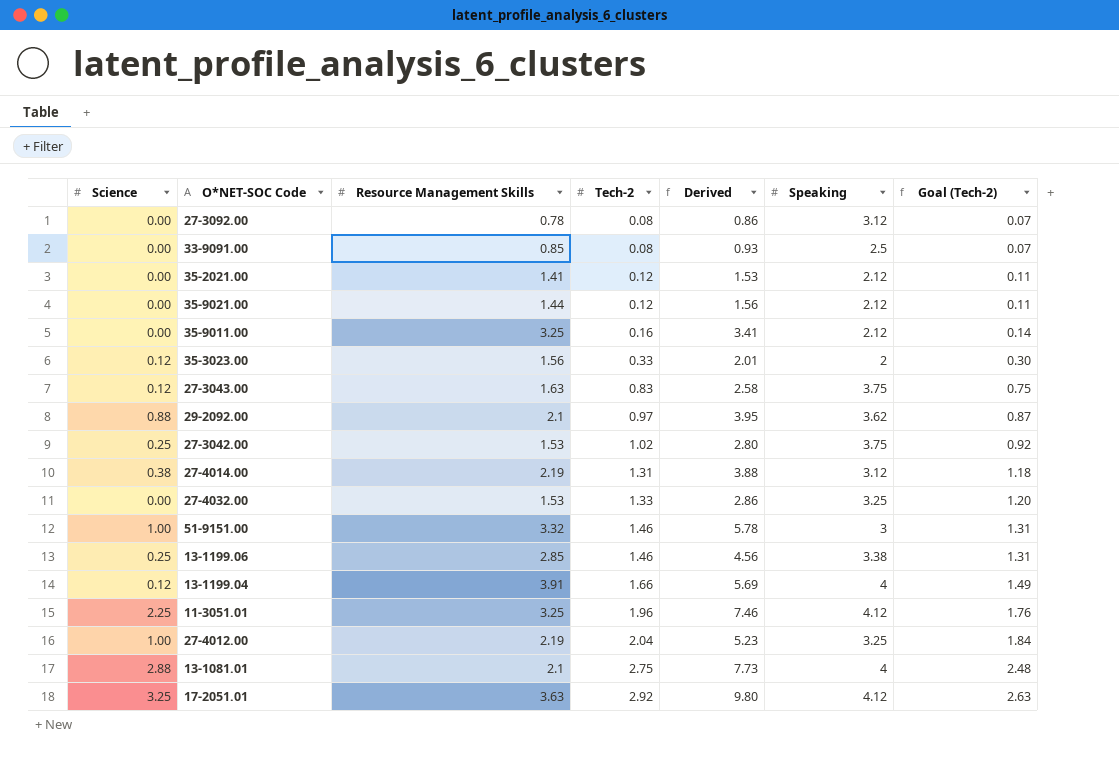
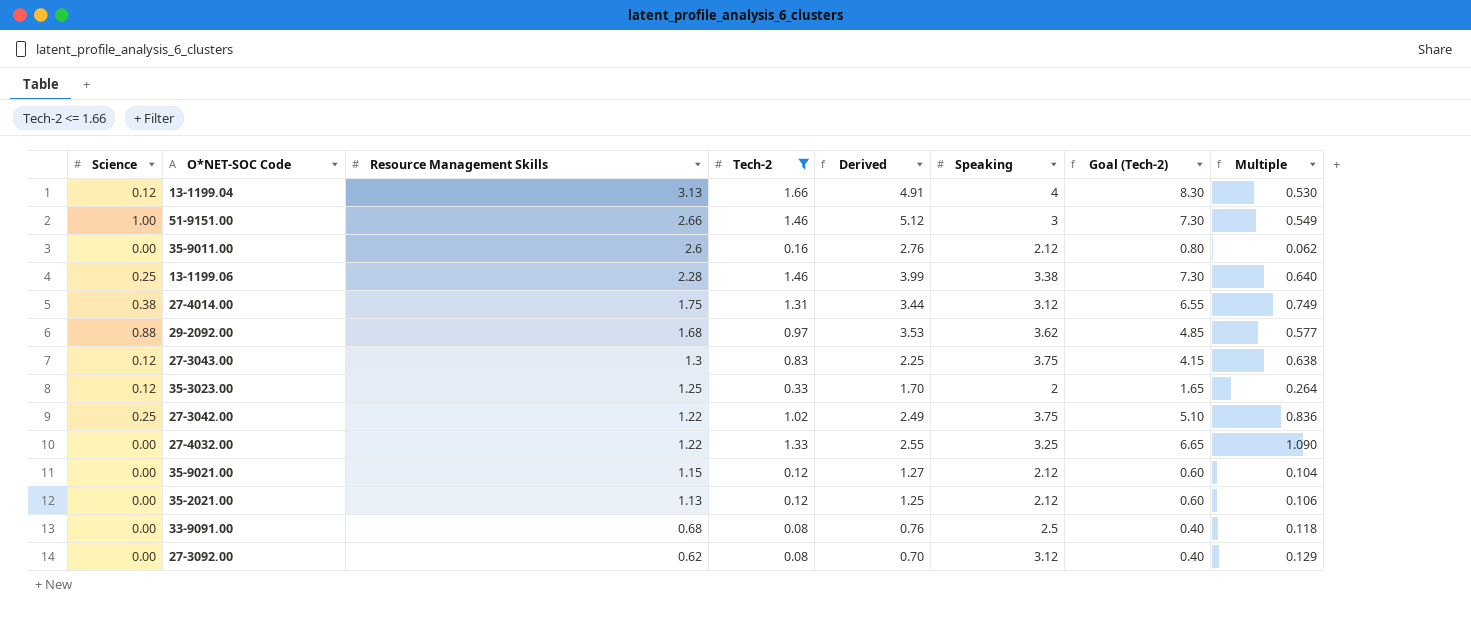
filter: none -> Tech-2 <= 1.66
row order: Tech-2 ascending -> Resource Management Skills descending
column Goal (Tech-2) | formula: [Tech-2] * 0.9 -> [Tech-2] * 5
column Multiple | formula: none -> [Tech-2] / [Resource Management Skills]
13-1199.04 | Resource Management Skills: 3.91 -> 3.13
13-1199.04 | Derived: 5.69 -> 4.91
51-9151.00 | Resource Management Skills: 3.32 -> 2.66
51-9151.00 | Derived: 5.78 -> 5.12
35-9011.00 | Resource Management Skills: 3.25 -> 2.6
35-9011.00 | Derived: 3.41 -> 2.76
13-1199.06 | Resource Management Skills: 2.85 -> 2.28
13-1199.06 | Derived: 4.56 -> 3.99
27-4014.00 | Resource Management Skills: 2.19 -> 1.75
27-4014.00 | Derived: 3.88 -> 3.44
29-2092.00 | Resource Management Skills: 2.1 -> 1.68
29-2092.00 | Derived: 3.95 -> 3.53
27-3043.00 | Resource Management Skills: 1.63 -> 1.3
27-3043.00 | Derived: 2.58 -> 2.25
35-3023.00 | Resource Management Skills: 1.56 -> 1.25
35-3023.00 | Derived: 2.01 -> 1.70
27-3042.00 | Resource Management Skills: 1.53 -> 1.22
27-3042.00 | Derived: 2.80 -> 2.49
27-4032.00 | Resource Management Skills: 1.53 -> 1.22
27-4032.00 | Derived: 2.86 -> 2.55
35-9021.00 | Resource Management Skills: 1.44 -> 1.15
35-9021.00 | Derived: 1.56 -> 1.27
35-2021.00 | Resource Management Skills: 1.41 -> 1.13
35-2021.00 | Derived: 1.53 -> 1.25
33-9091.00 | Resource Management Skills: 0.85 -> 0.68
33-9091.00 | Derived: 0.93 -> 0.76
27-3092.00 | Resource Management Skills: 0.78 -> 0.62
27-3092.00 | Derived: 0.86 -> 0.70

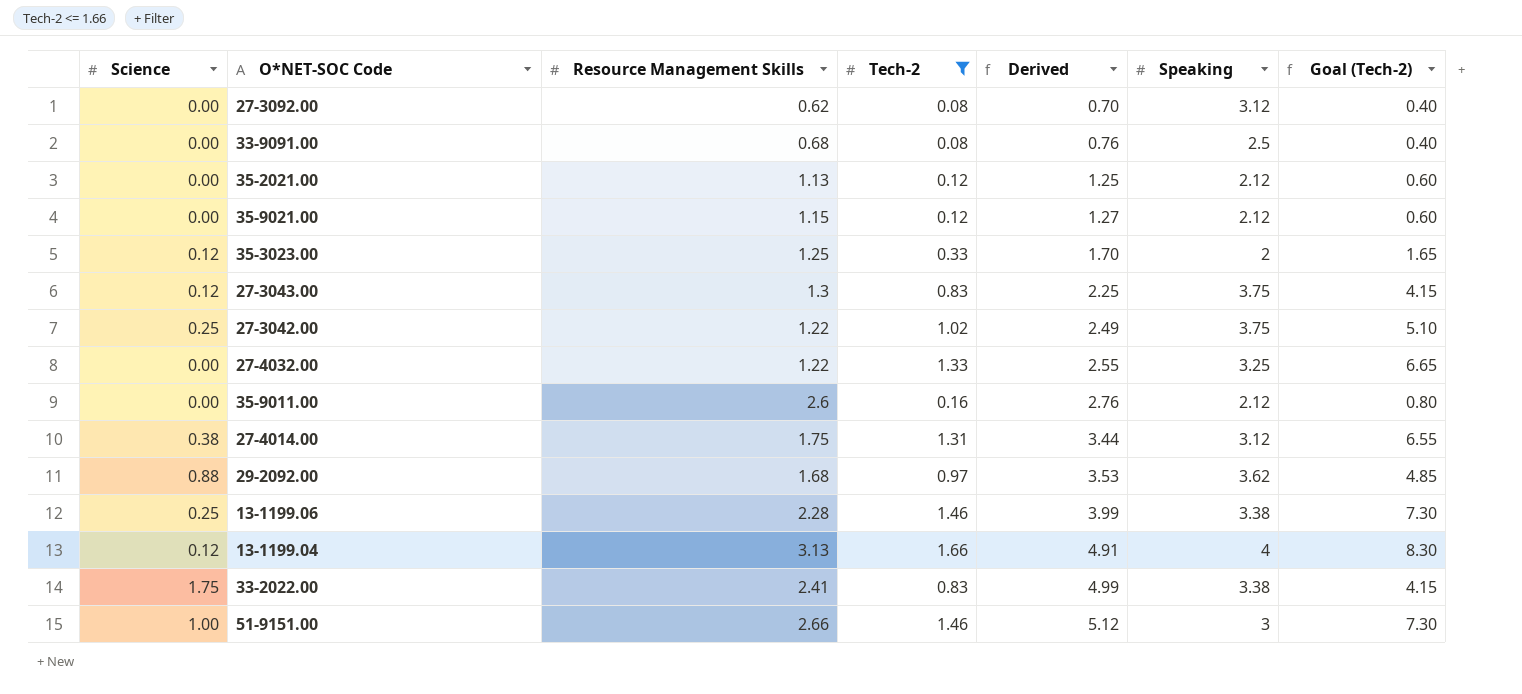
row order: Resource Management Skills descending -> Derived ascending
column Multiple | formula: [Tech-2] / [Resource Management Skills] -> none
row 33-2022.00: none -> 1.75 | 2.41 | 0.83 | 4.99 | 3.38 | 4.15

